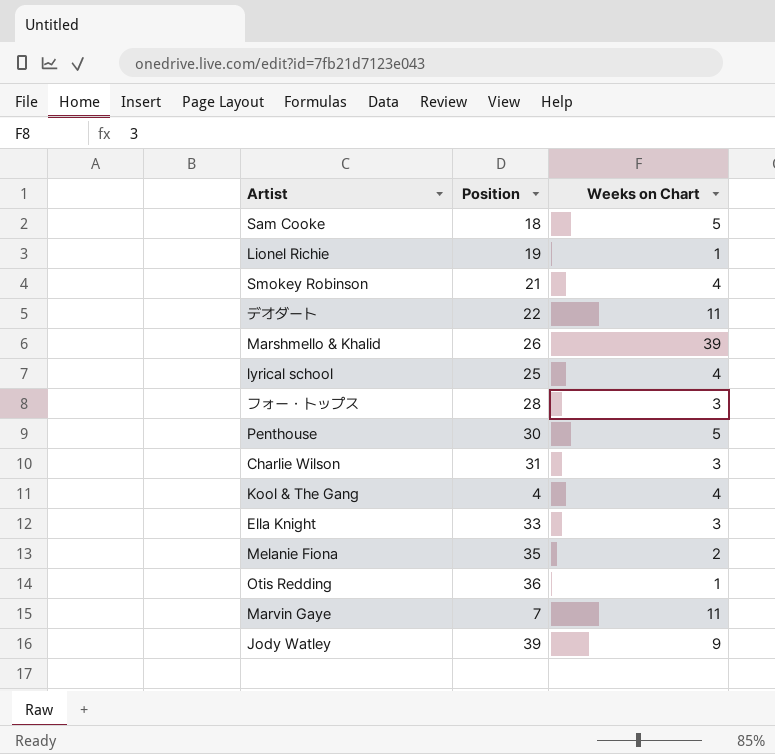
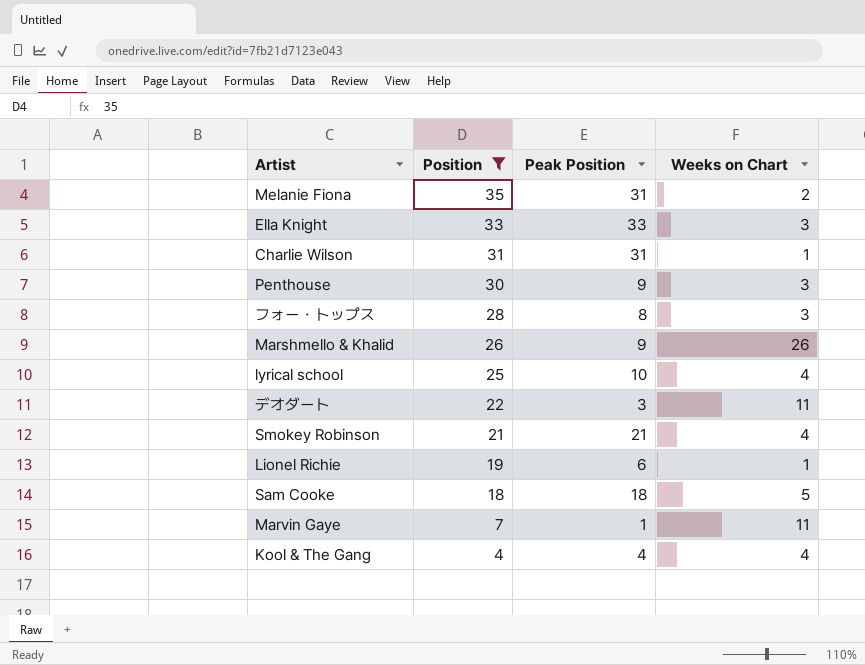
filter: none -> Position <= 35
row order: none -> Position descending
column Peak Position | position: none -> 3
Charlie Wilson | Weeks on Chart: 3 -> 1
Penthouse | Weeks on Chart: 5 -> 3
Marshmello & Khalid | Weeks on Chart: 39 -> 26

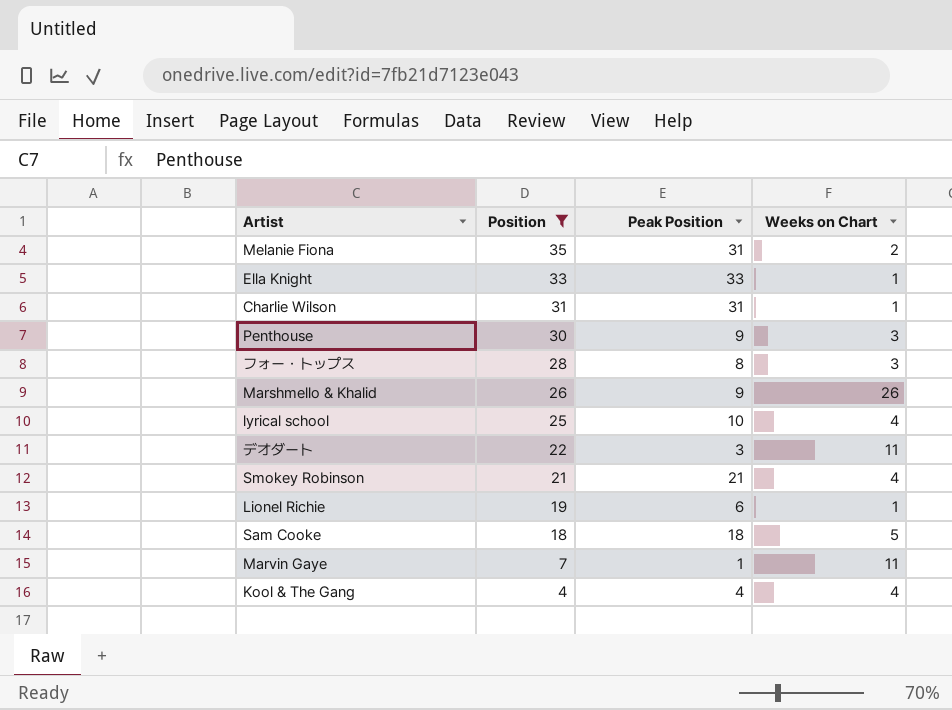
Ella Knight | Weeks on Chart: 3 -> 1

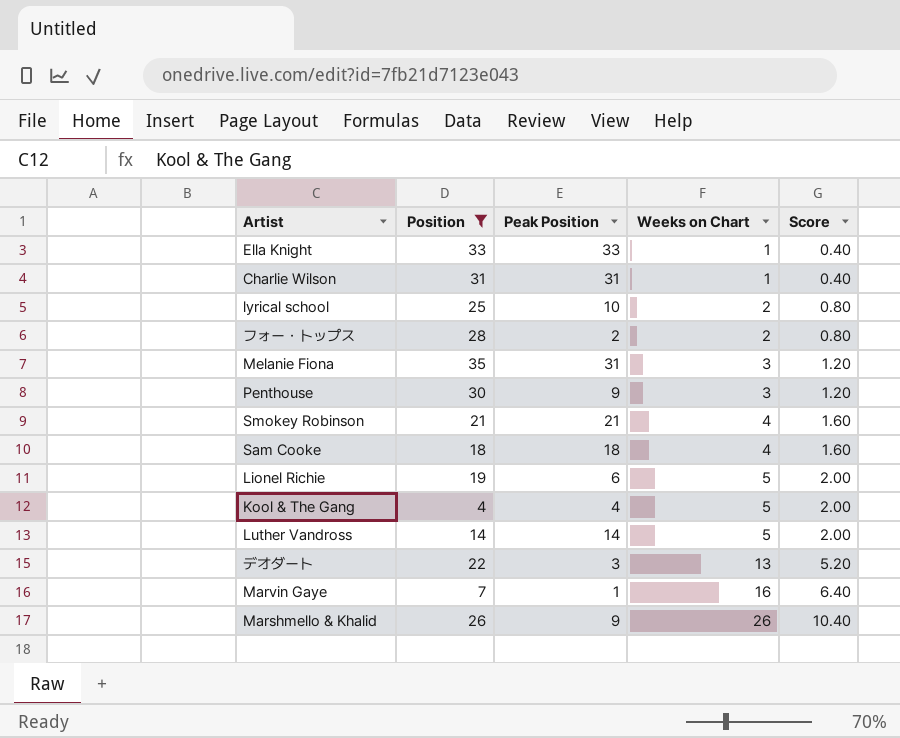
row order: Position descending -> Weeks on Chart ascending
column Score | formula: none -> [Weeks on Chart] * 0.4
lyrical school | Weeks on Chart: 4 -> 2
フォー・トップス | Peak Position: 8 -> 2
フォー・トップス | Weeks on Chart: 3 -> 2
Melanie Fiona | Weeks on Chart: 2 -> 3
Sam Cooke | Weeks on Chart: 5 -> 4
Lionel Richie | Weeks on Chart: 1 -> 5
Kool & The Gang | Weeks on Chart: 4 -> 5
row Luther Vandross: none -> 14 | 14 | 5 | 2.00
デオダート | Weeks on Chart: 11 -> 13
Marvin Gaye | Weeks on Chart: 11 -> 16

